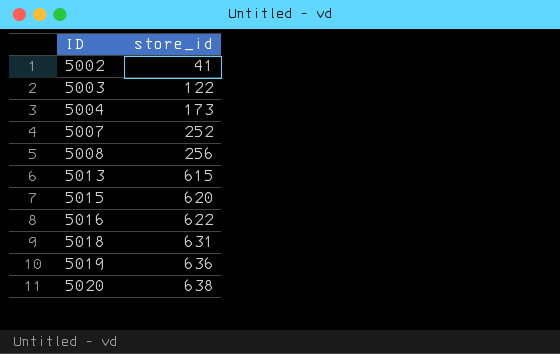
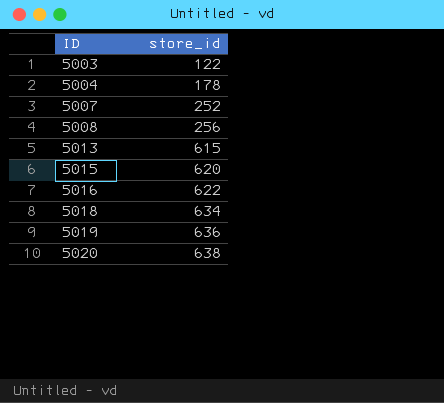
row 5002: 41 -> none
5004 | store_id: 173 -> 178
5018 | store_id: 631 -> 634

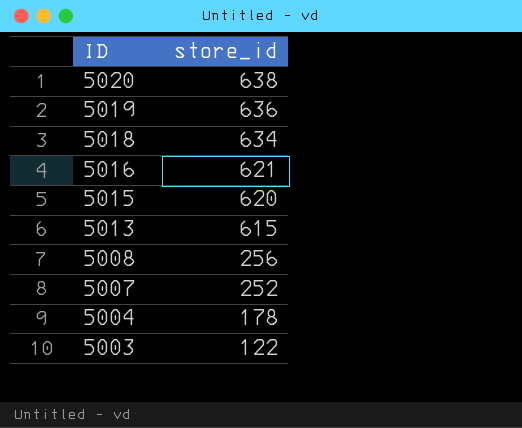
row order: ID ascending -> ID descending
5016 | store_id: 622 -> 621

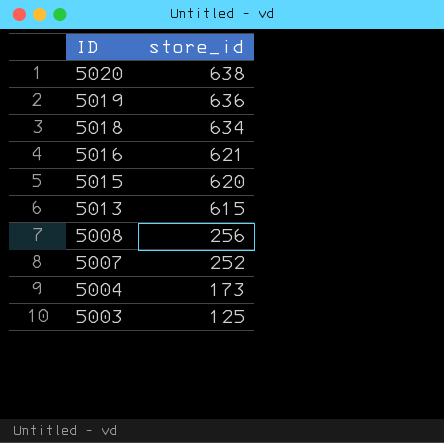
5004 | store_id: 178 -> 173
5003 | store_id: 122 -> 125

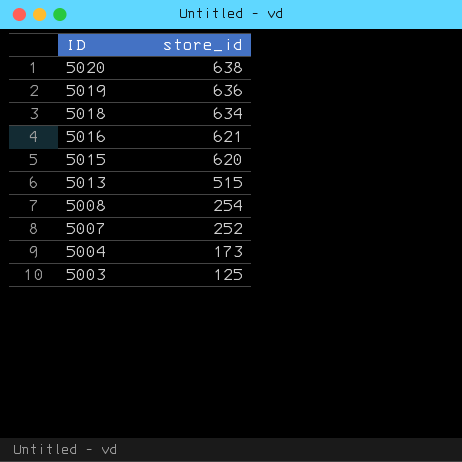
5013 | store_id: 615 -> 515
5008 | store_id: 256 -> 254

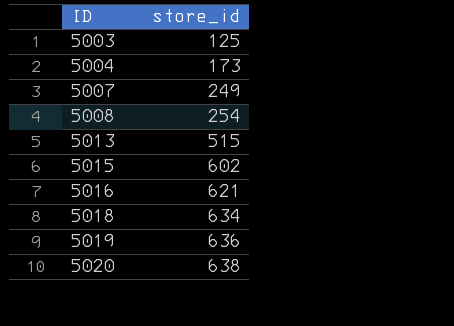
row order: ID descending -> ID ascending
5007 | store_id: 252 -> 249
5015 | store_id: 620 -> 602

